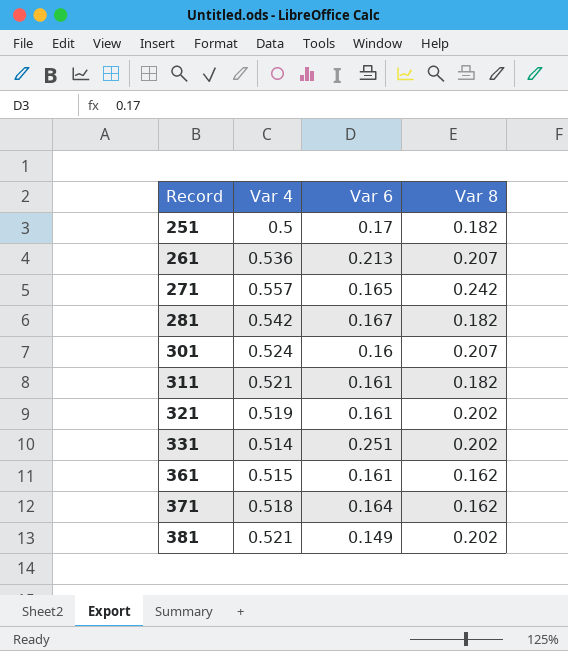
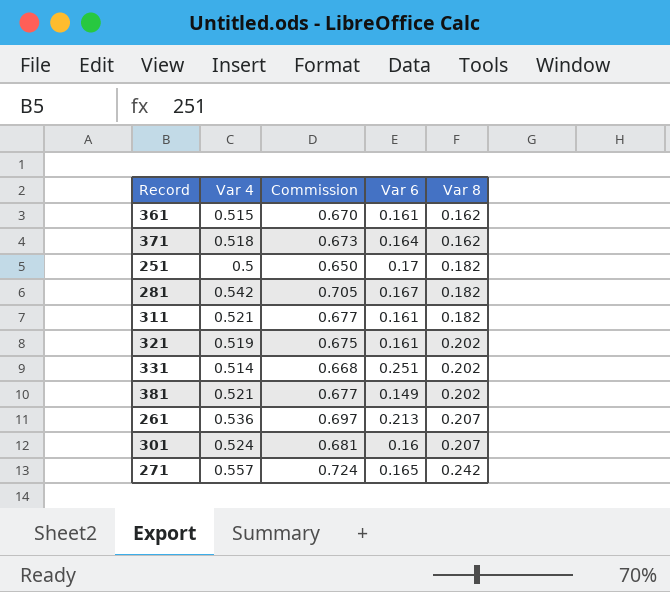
row order: Record ascending -> Var 8 ascending
column Commission | formula: none -> [Var 4] * 1.3

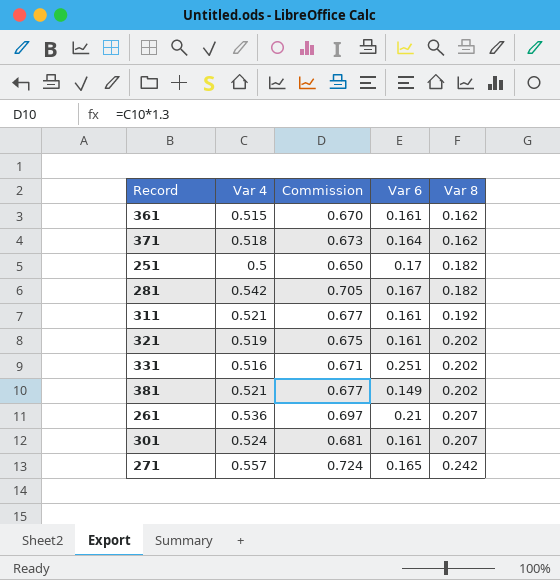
311 | Var 8: 0.182 -> 0.192
331 | Var 4: 0.514 -> 0.516
331 | Commission: 0.668 -> 0.671
261 | Var 6: 0.213 -> 0.21
301 | Var 6: 0.16 -> 0.161

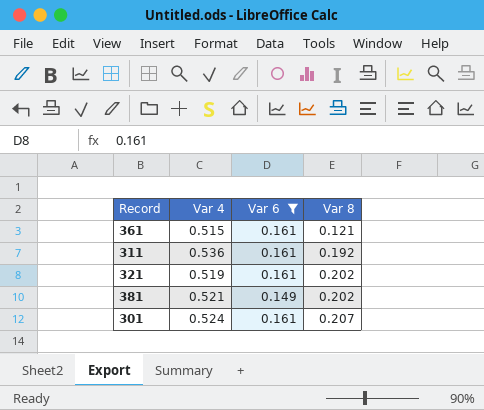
filter: none -> Var 6 <= 0.161
column Commission | formula: [Var 4] * 1.3 -> none
361 | Var 8: 0.162 -> 0.121
311 | Var 4: 0.521 -> 0.536

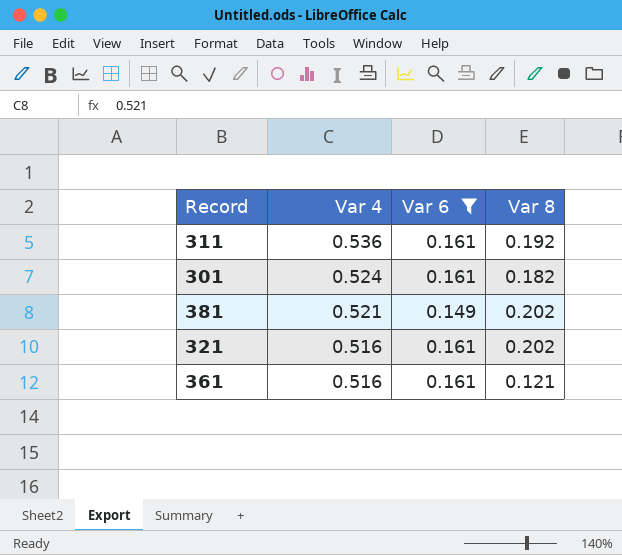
row order: Var 8 ascending -> Var 4 descending
301 | Var 8: 0.207 -> 0.182
321 | Var 4: 0.519 -> 0.516
361 | Var 4: 0.515 -> 0.516

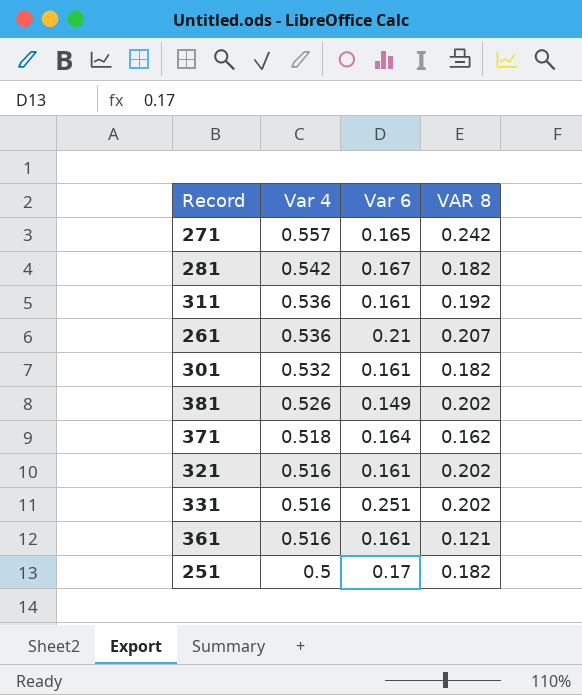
filter: Var 6 <= 0.161 -> none
column name: Var 8 -> VAR 8
301 | Var 4: 0.524 -> 0.532
381 | Var 4: 0.521 -> 0.526

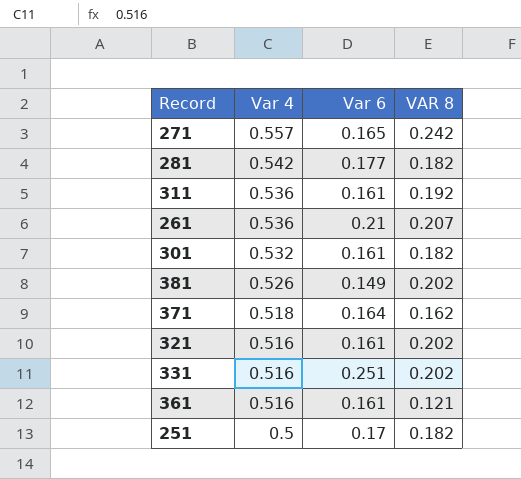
281 | Var 6: 0.167 -> 0.177

